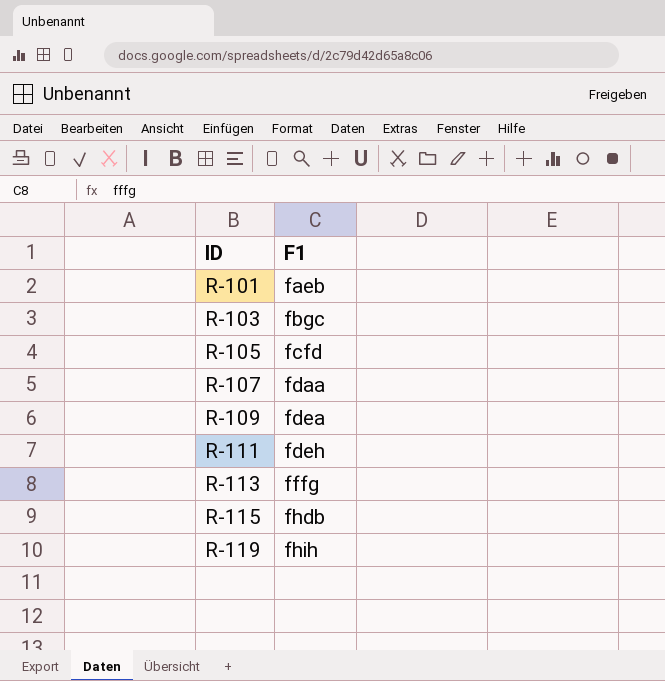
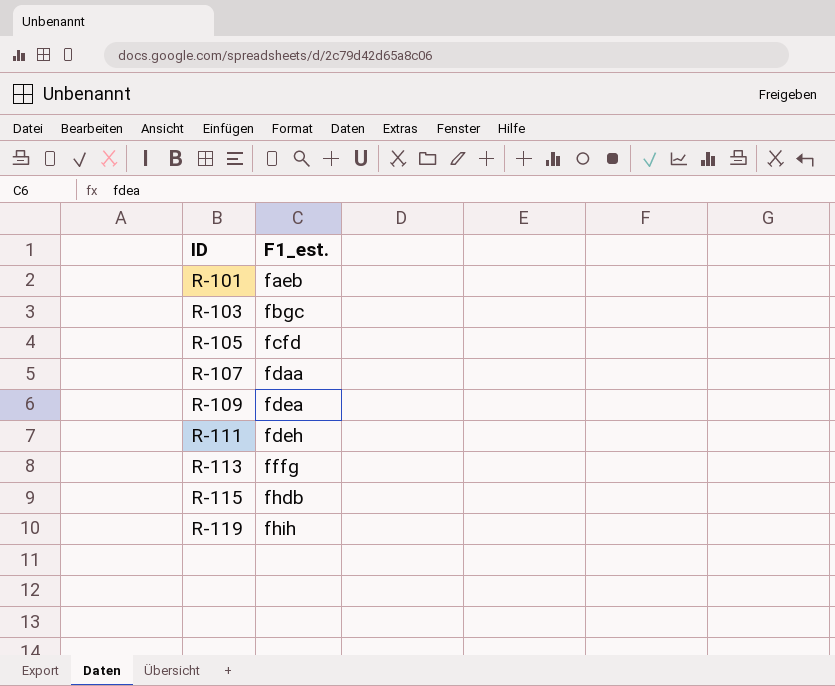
column name: F1 -> F1_est.

